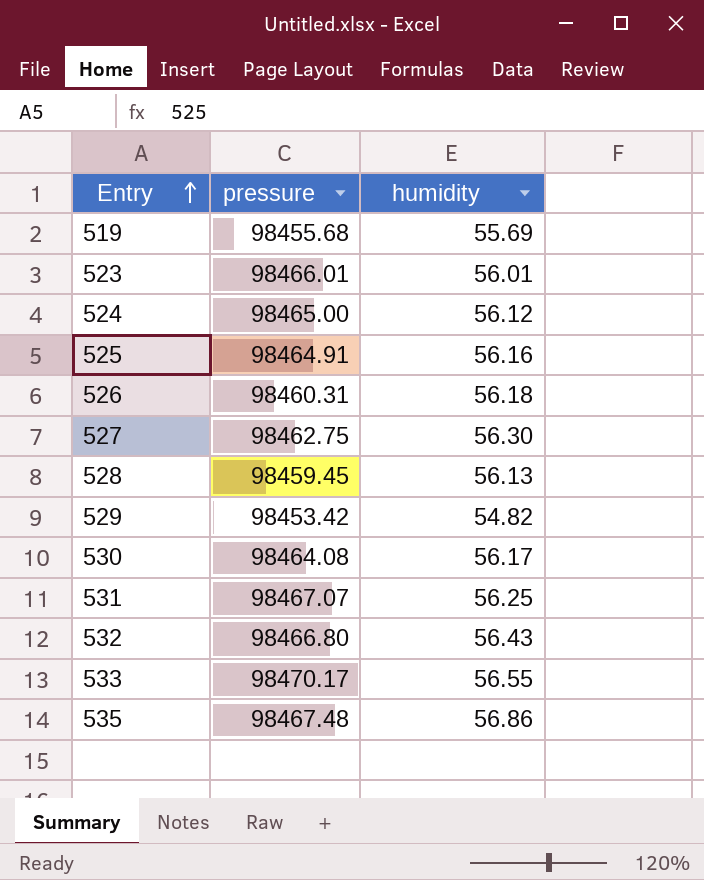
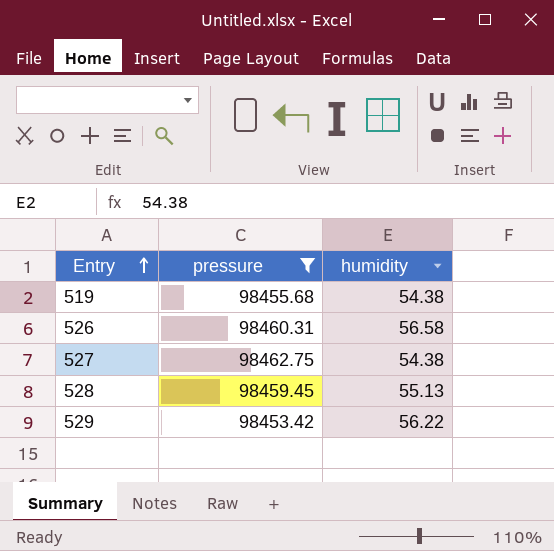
filter: none -> pressure <= 98462.75
519 | humidity: 55.69 -> 54.38
526 | humidity: 56.18 -> 56.58
527 | humidity: 56.30 -> 54.38
528 | humidity: 56.13 -> 55.13
529 | humidity: 54.82 -> 56.22

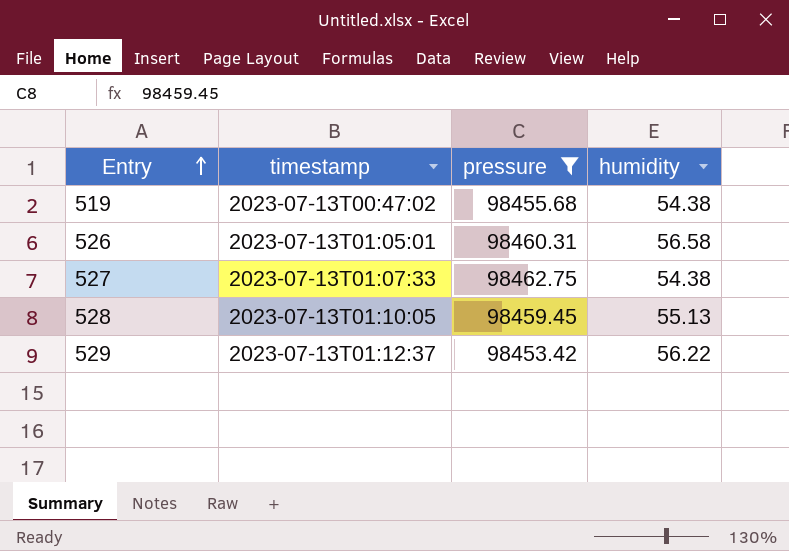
column timestamp | position: none -> 2

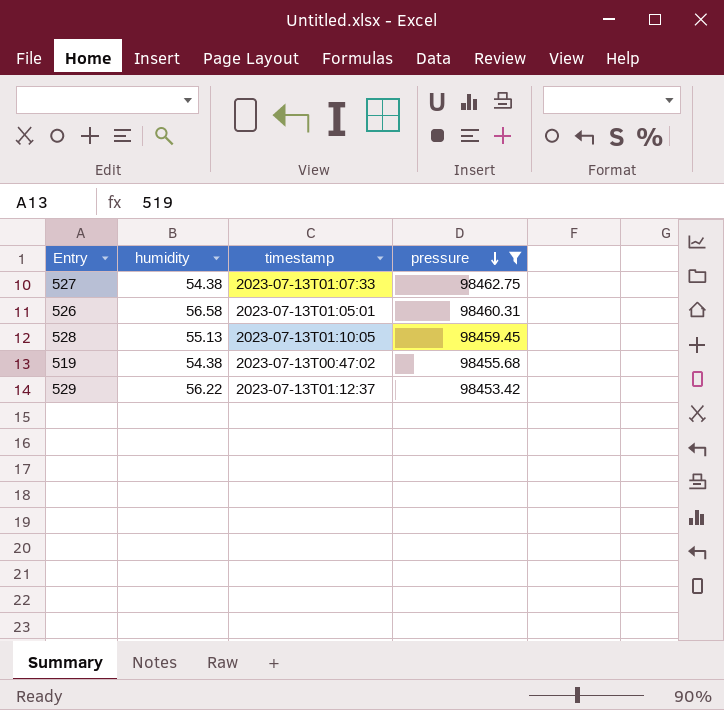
row order: Entry ascending -> pressure descending
column humidity | position: 4 -> 2

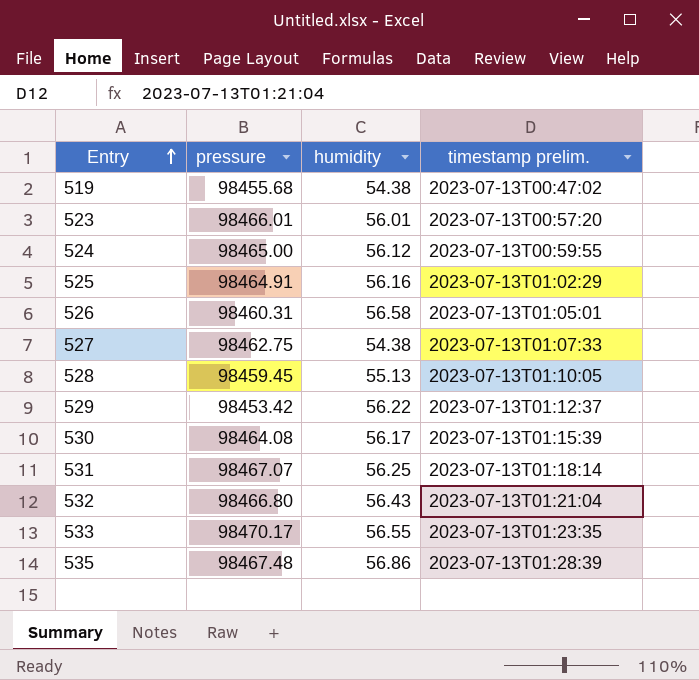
filter: pressure <= 98462.75 -> none
row order: pressure descending -> Entry ascending
column pressure | position: 4 -> 2
column name: timestamp -> timestamp prelim.

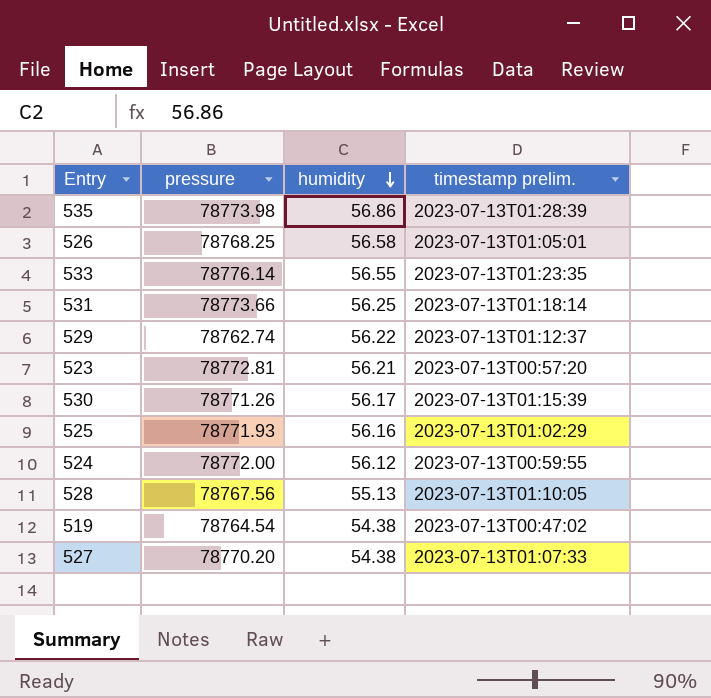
row order: Entry ascending -> humidity descending
row 532: 98466.80 | 56.43 | 2023-07-13T01:21:04 -> none
535 | pressure: 98467.48 -> 78773.98
526 | pressure: 98460.31 -> 78768.25
533 | pressure: 98470.17 -> 78776.14
531 | pressure: 98467.07 -> 78773.66
529 | pressure: 98453.42 -> 78762.74
523 | pressure: 98466.01 -> 78772.81
523 | humidity: 56.01 -> 56.21
530 | pressure: 98464.08 -> 78771.26
525 | pressure: 98464.91 -> 78771.93
524 | pressure: 98465.00 -> 78772.00
528 | pressure: 98459.45 -> 78767.56
519 | pressure: 98455.68 -> 78764.54
527 | pressure: 98462.75 -> 78770.20

